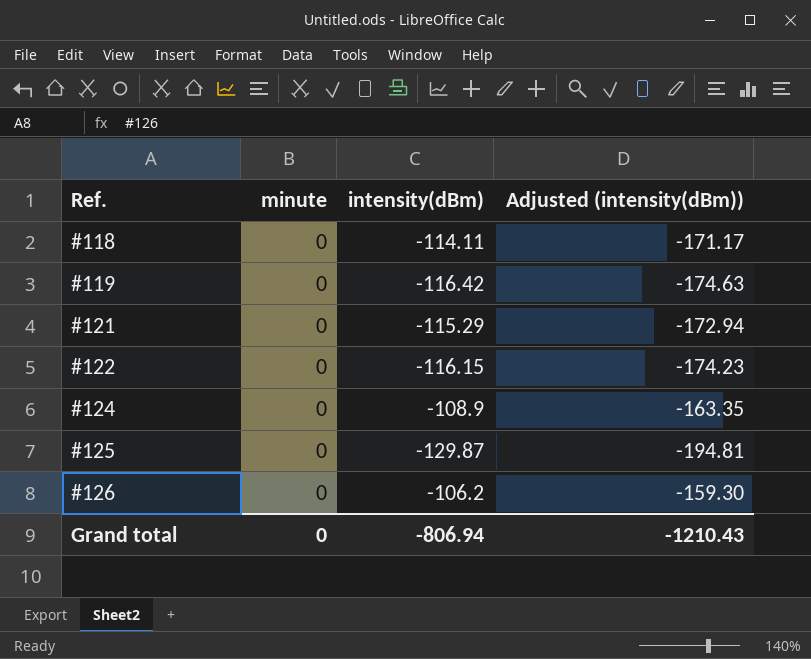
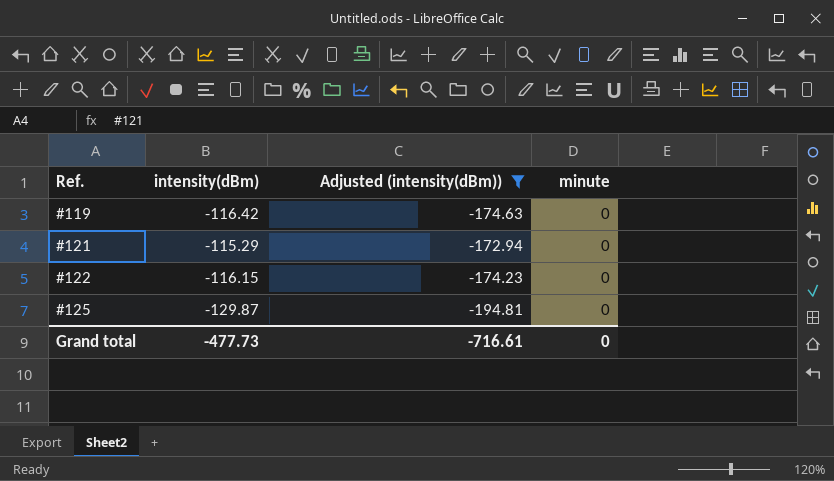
filter: none -> Adjusted (intensity(dBm)) <= -172.94
column minute | position: 2 -> 4
Grand total | intensity(dBm): -806.94 -> -477.73
Grand total | Adjusted (intensity(dBm)): -1210.43 -> -716.61

